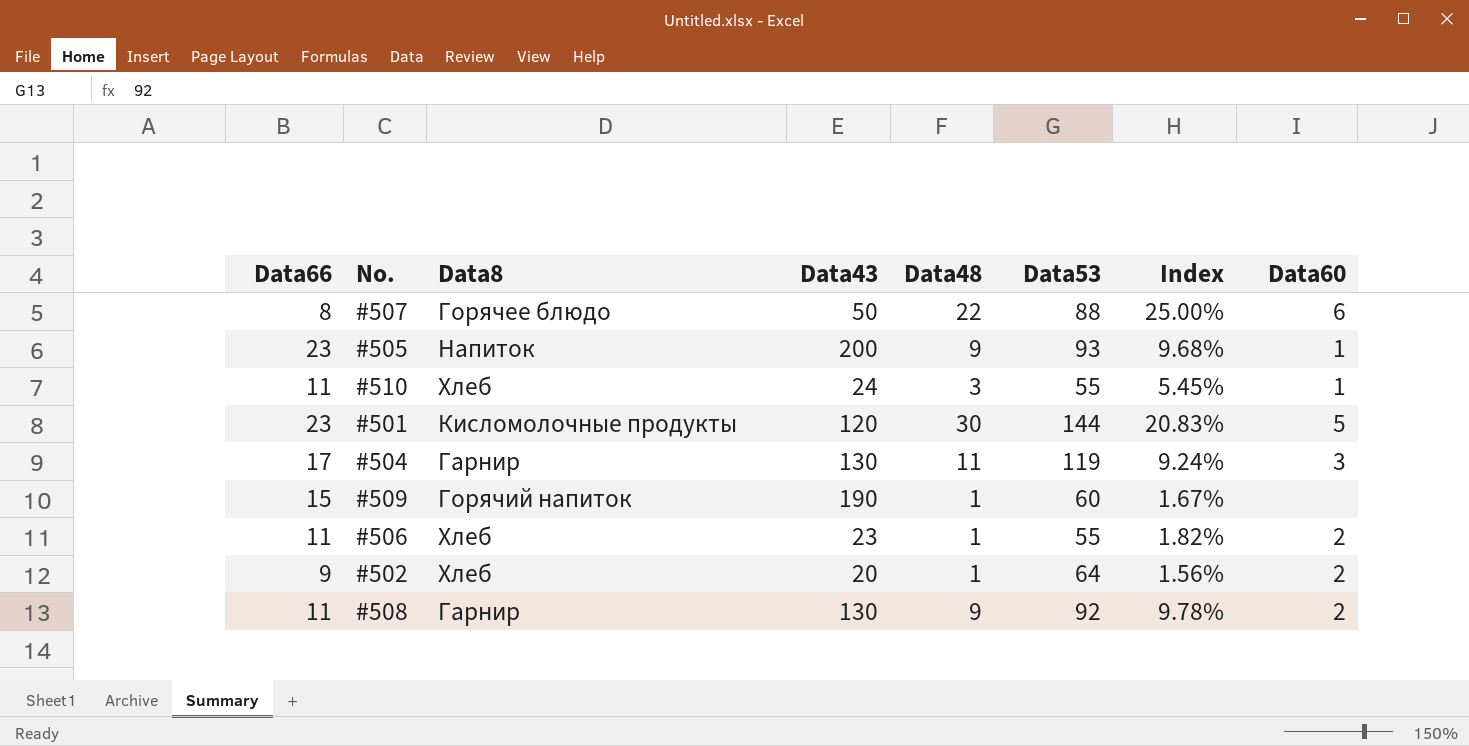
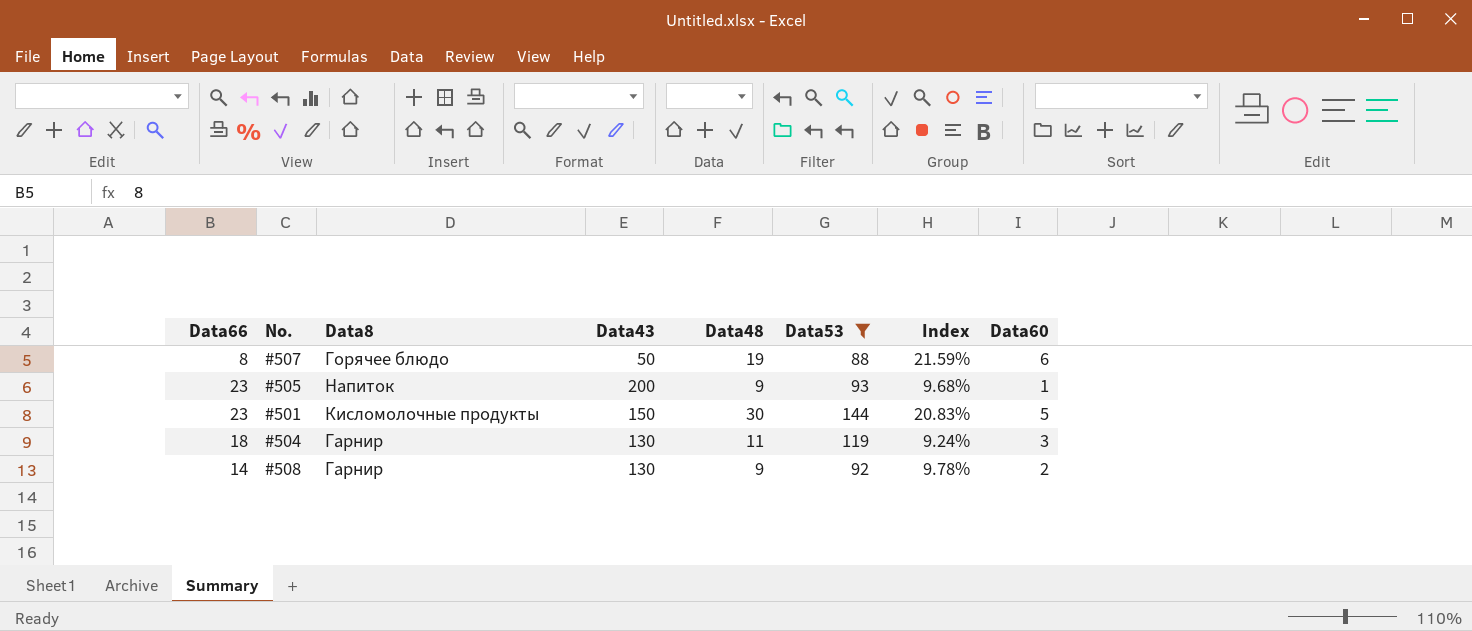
filter: none -> Data53 >= 88
#507 | Data48: 22 -> 19
#507 | Index: 25.00% -> 21.59%
#501 | Data43: 120 -> 150
#504 | Data66: 17 -> 18
#508 | Data66: 11 -> 14

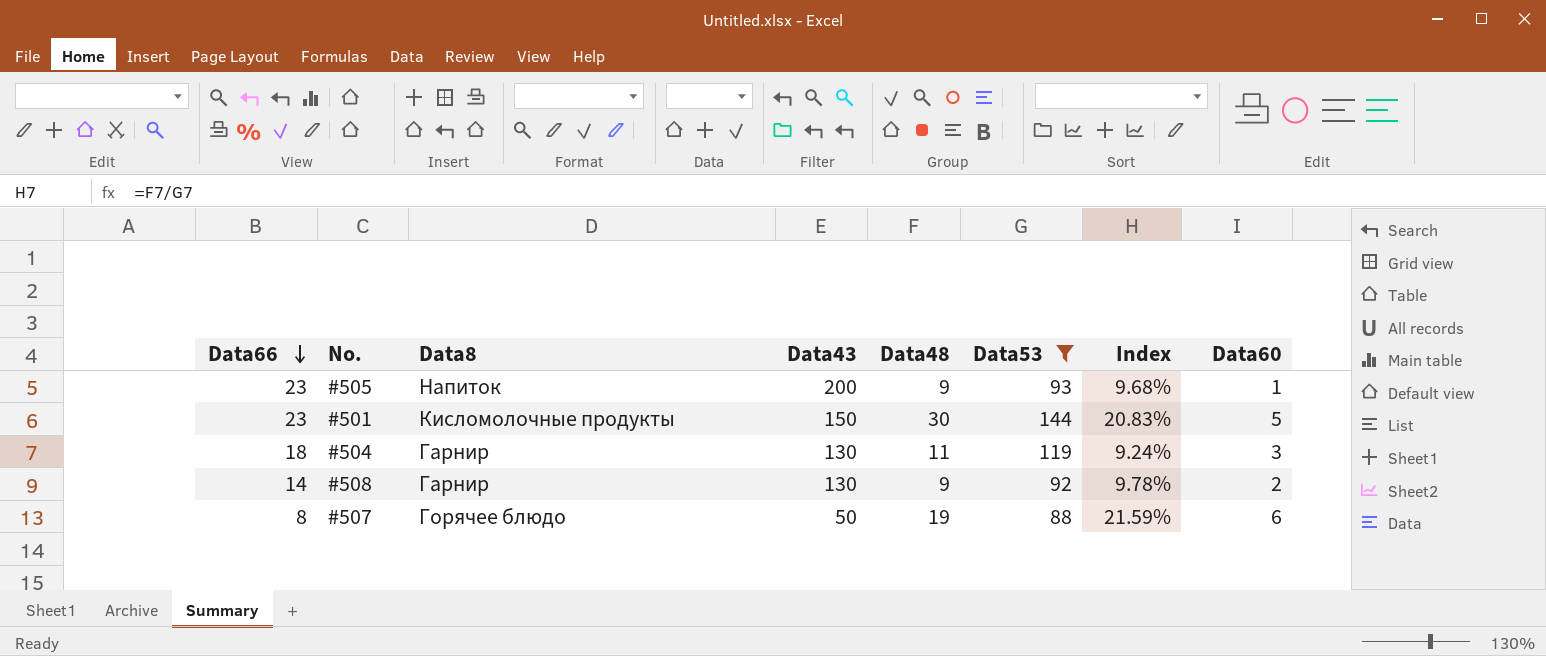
row order: none -> Data66 descending

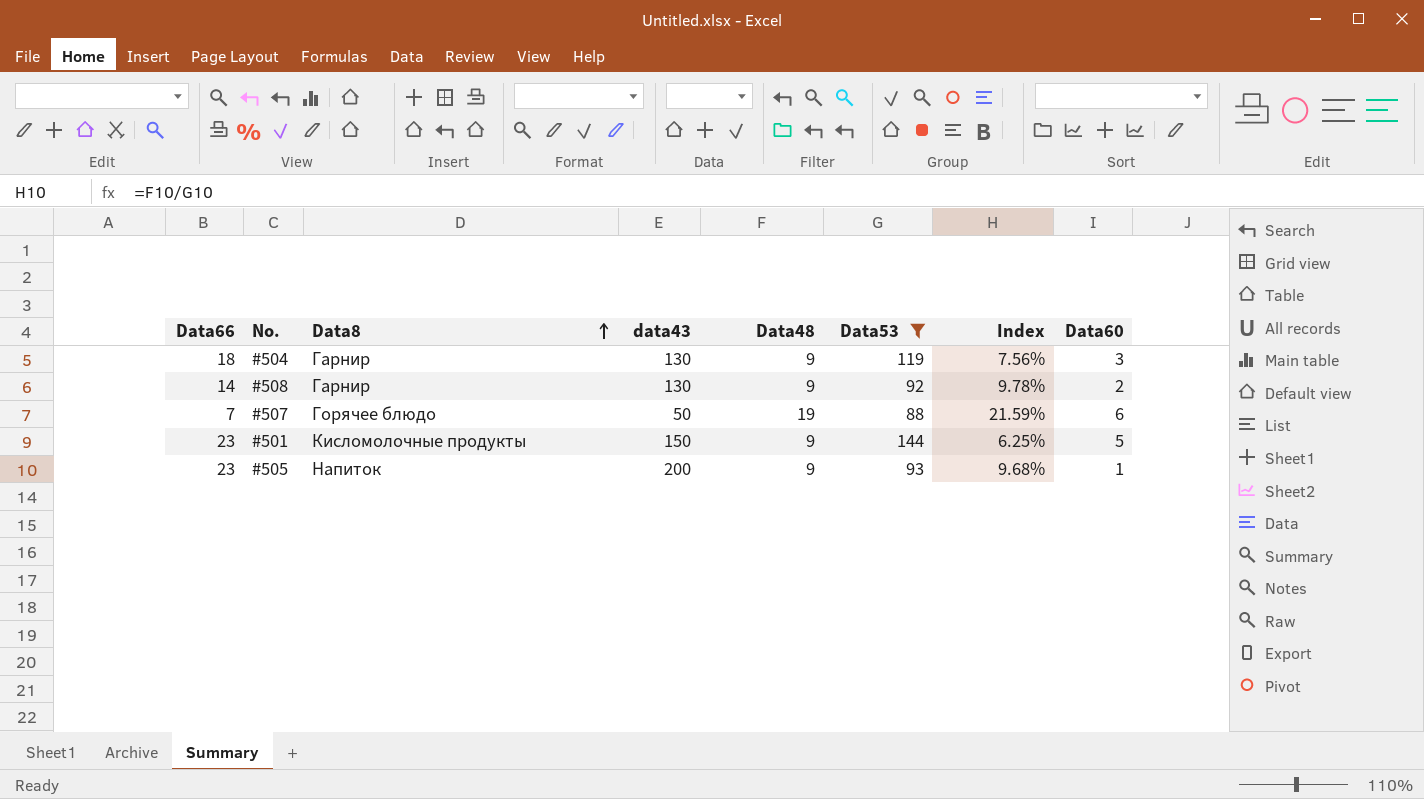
row order: Data66 descending -> Data8 ascending
column name: Data43 -> data43
#504 | Data48: 11 -> 9
#504 | Index: 9.24% -> 7.56%
#507 | Data66: 8 -> 7
#501 | Data48: 30 -> 9
#501 | Index: 20.83% -> 6.25%

